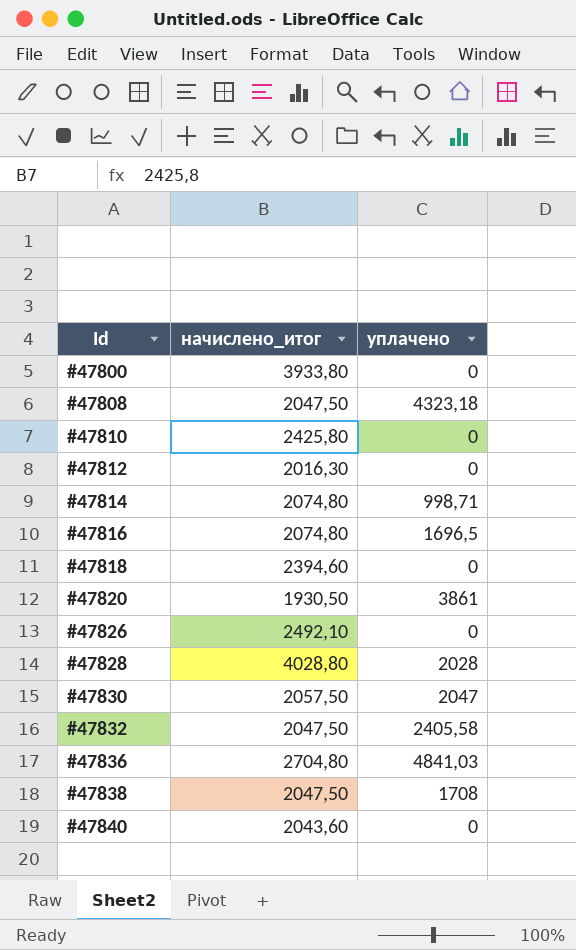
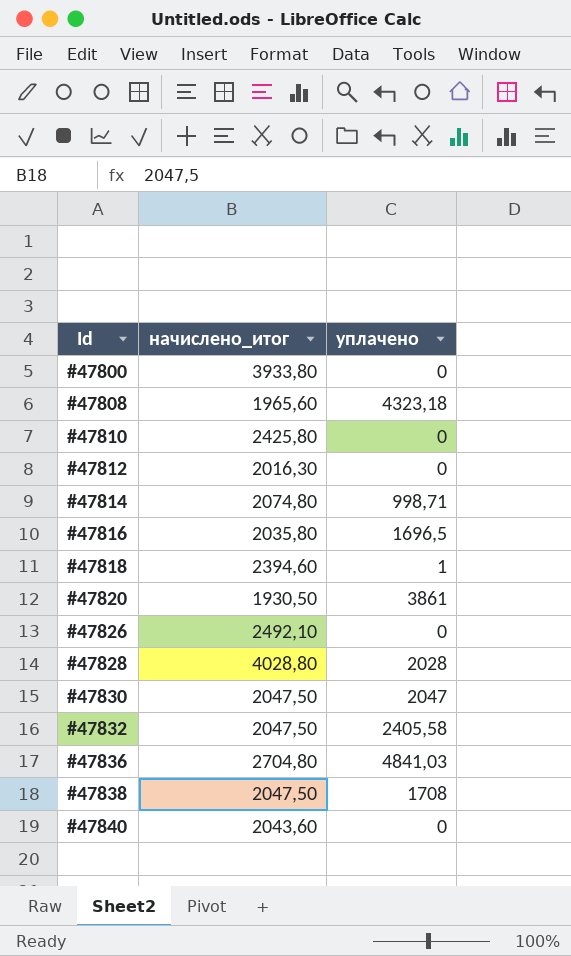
#47808 | начислено_итог: 2047,50 -> 1965,60
#47816 | начислено_итог: 2074,80 -> 2035,80
#47818 | уплачено: 0 -> 1
#47830 | начислено_итог: 2057,50 -> 2047,50

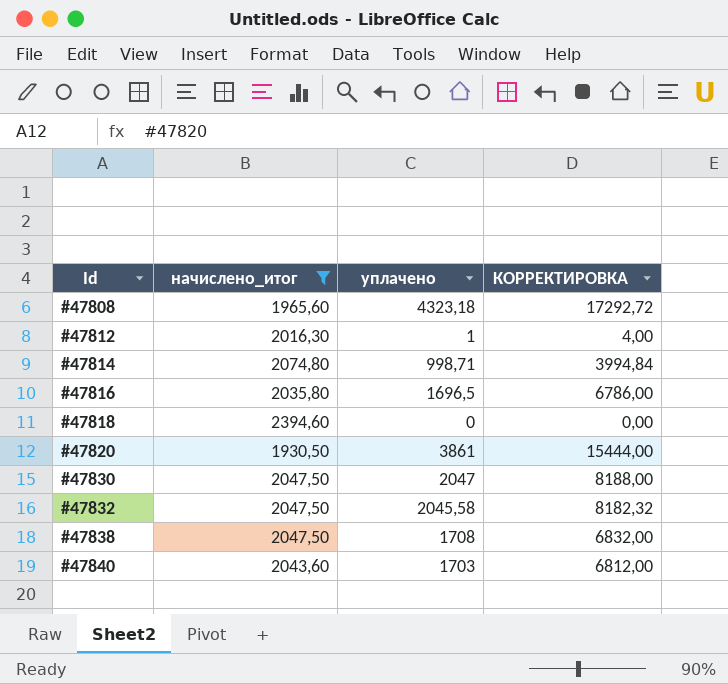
filter: none -> начислено_итог <= 2394,60
column КОРРЕКТИРОВКА | formula: none -> [уплачено] * 4
#47812 | уплачено: 0 -> 1
#47818 | уплачено: 1 -> 0
#47832 | уплачено: 2405,58 -> 2045,58
#47840 | уплачено: 0 -> 1703

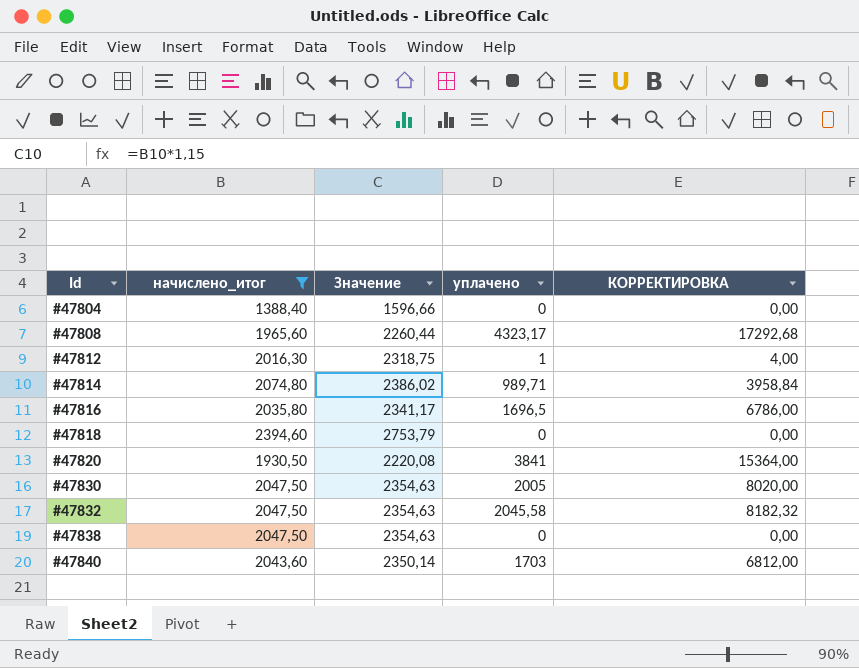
column Значение | formula: none -> [начислено_итог] * 1,15
row #47804: none -> 1388,40 | 1596,66 | 0 | 0,00
#47808 | уплачено: 4323,18 -> 4323,17
#47808 | КОРРЕКТИРОВКА: 17292,72 -> 17292,68
#47814 | уплачено: 998,71 -> 989,71
#47814 | КОРРЕКТИРОВКА: 3994,84 -> 3958,84
#47820 | уплачено: 3861 -> 3841
#47820 | КОРРЕКТИРОВКА: 15444,00 -> 15364,00
#47830 | уплачено: 2047 -> 2005
#47830 | КОРРЕКТИРОВКА: 8188,00 -> 8020,00
#47838 | уплачено: 1708 -> 0
#47838 | КОРРЕКТИРОВКА: 6832,00 -> 0,00

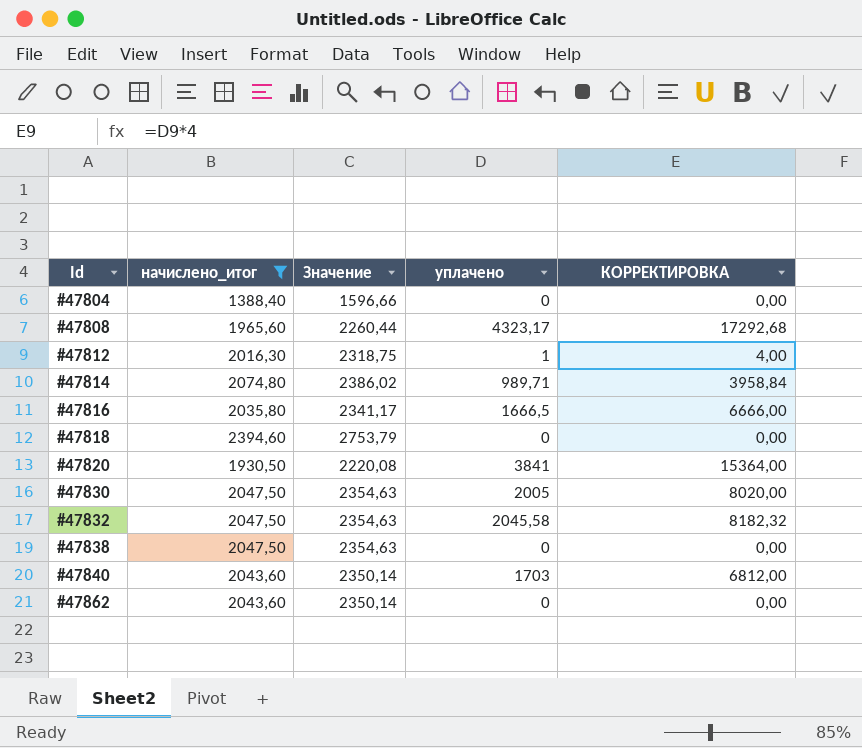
#47816 | уплачено: 1696,5 -> 1666,5
#47816 | КОРРЕКТИРОВКА: 6786,00 -> 6666,00
row #47862: none -> 2043,60 | 2350,14 | 0 | 0,00

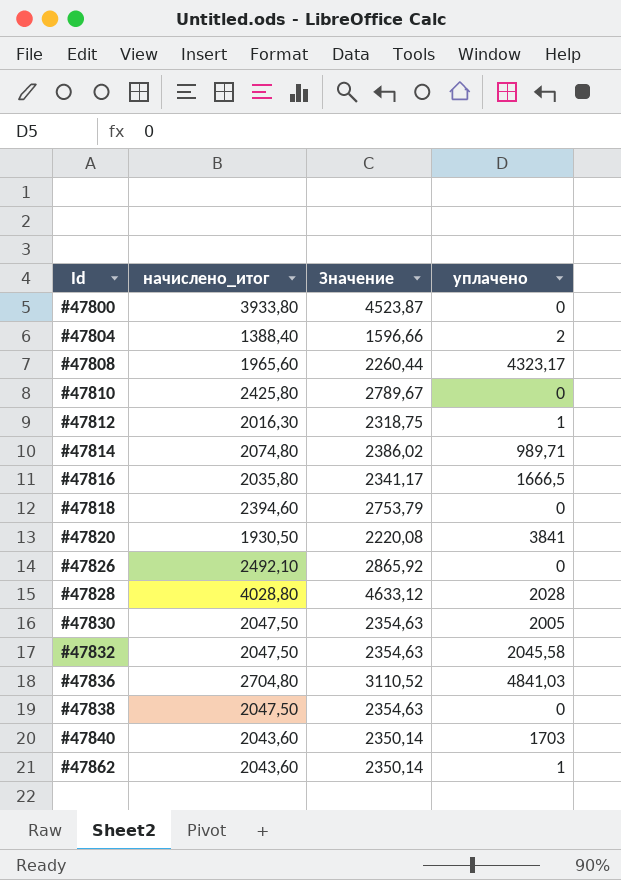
filter: начислено_итог <= 2394,60 -> none
column КОРРЕКТИРОВКА | formula: [уплачено] * 4 -> none
#47804 | уплачено: 0 -> 2
#47862 | уплачено: 0 -> 1

